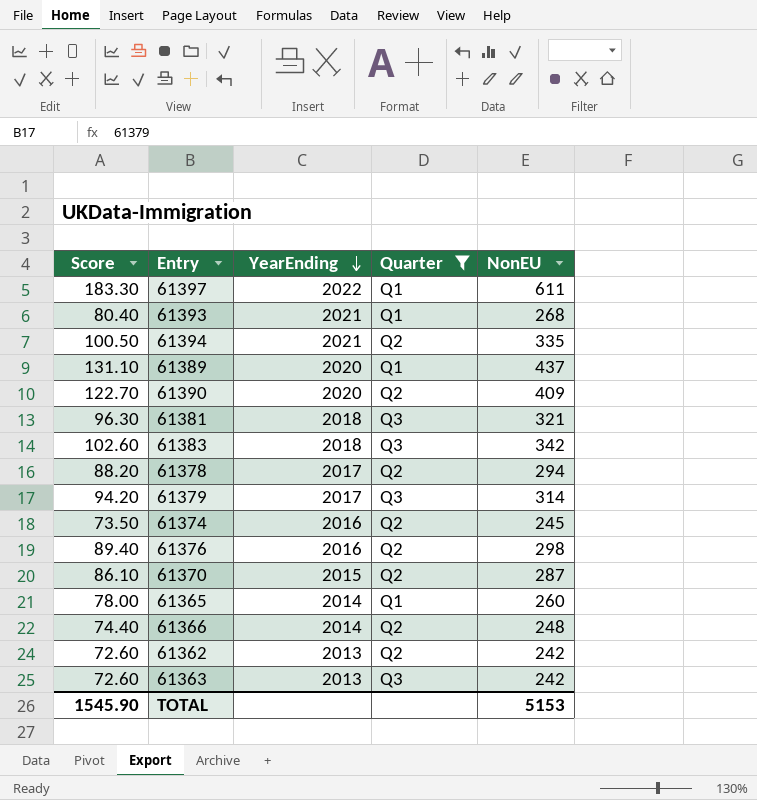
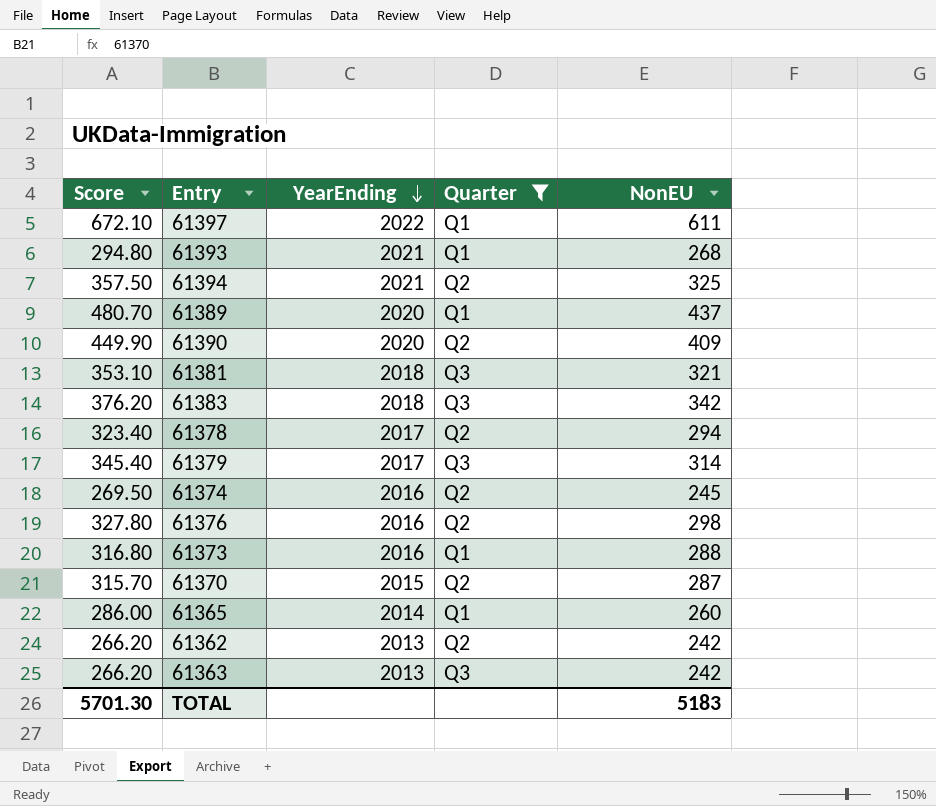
column Score | formula: [NonEU] * 0.3 -> [NonEU] * 1.1
row 61366: 74.40 | 2014 | Q2 | 248 -> none
61394 | NonEU: 335 -> 325
row 61373: none -> 316.80 | 2016 | Q1 | 288
TOTAL | Score: 1545.90 -> 5701.30
TOTAL | NonEU: 5153 -> 5183

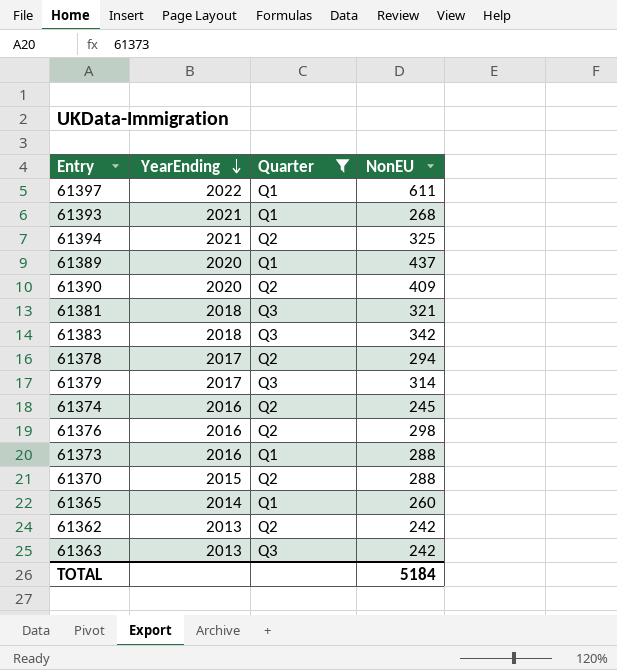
column Score | formula: [NonEU] * 1.1 -> none
61370 | NonEU: 287 -> 288
TOTAL | NonEU: 5183 -> 5184

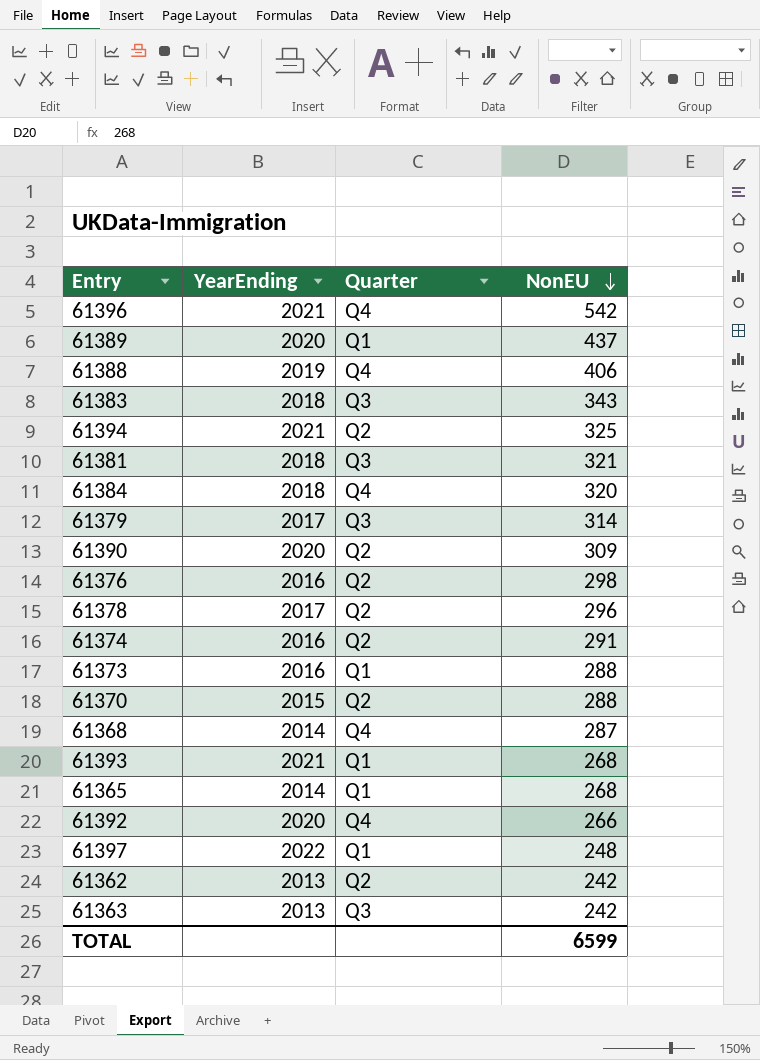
filter: Quarter != Q4 -> none
row order: YearEnding descending -> NonEU descending
61383 | NonEU: 342 -> 343
61390 | NonEU: 409 -> 309
61378 | NonEU: 294 -> 296
61374 | NonEU: 245 -> 291
61365 | NonEU: 260 -> 268
61397 | NonEU: 611 -> 248
TOTAL | NonEU: 5184 -> 6599

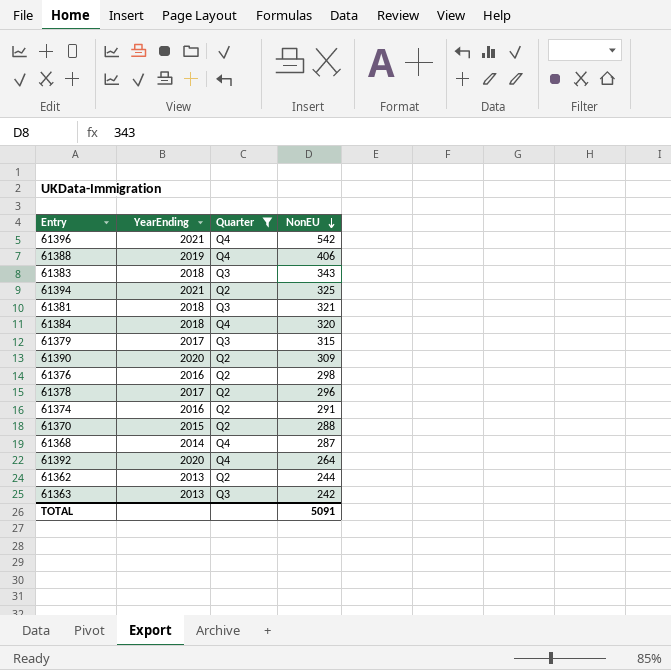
filter: none -> Quarter != Q1
61379 | NonEU: 314 -> 315
61392 | NonEU: 266 -> 264
61362 | NonEU: 242 -> 244
TOTAL | NonEU: 6599 -> 5091

